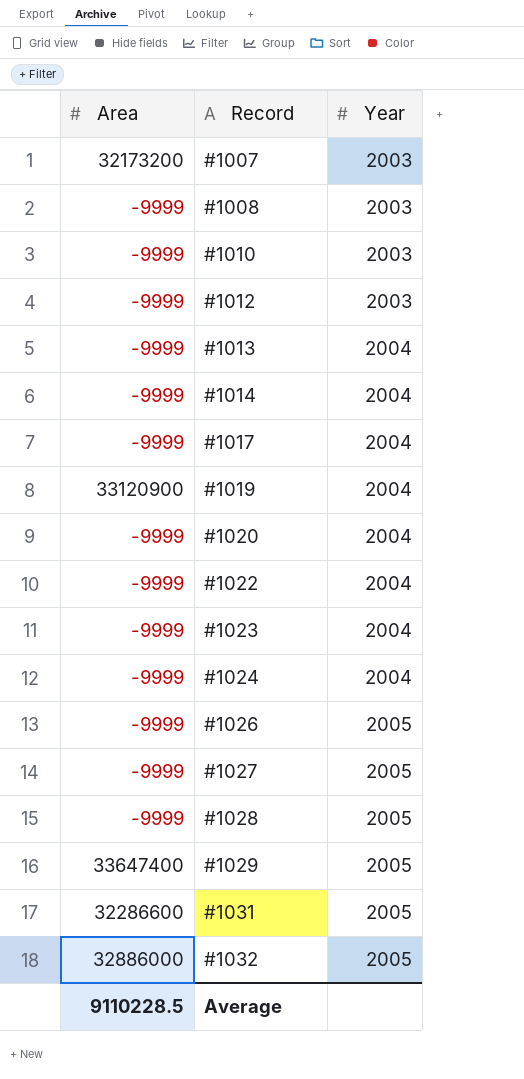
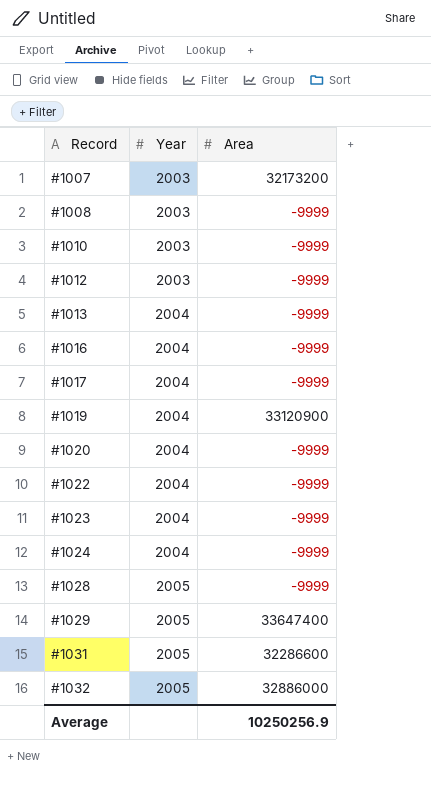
column Area | position: 1 -> 3
row #1014: -9999 | 2004 -> none
row #1026: -9999 | 2005 -> none
row #1027: -9999 | 2005 -> none
row #1016: none -> 2004 | -9999
Average | Area: 9110228.5 -> 10250256.9

